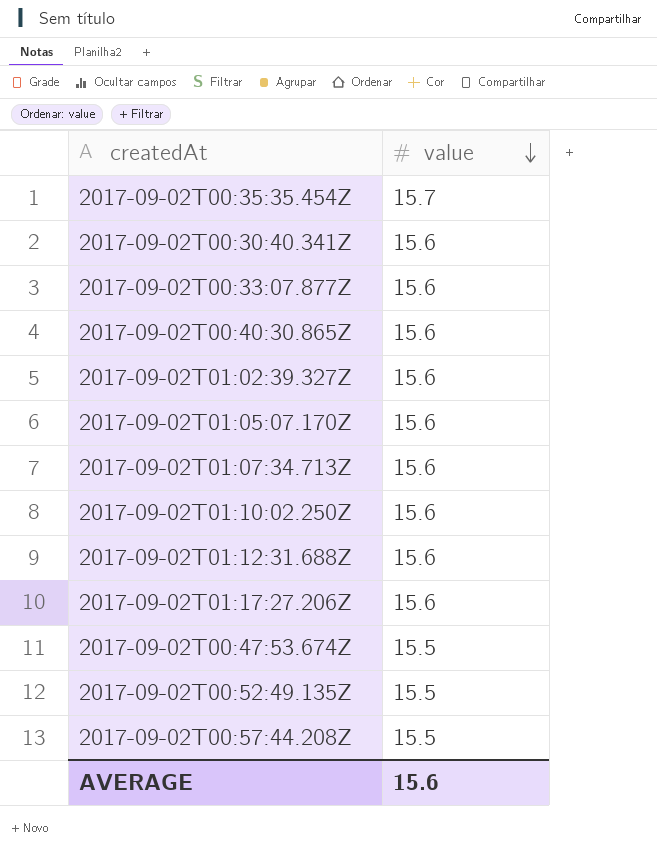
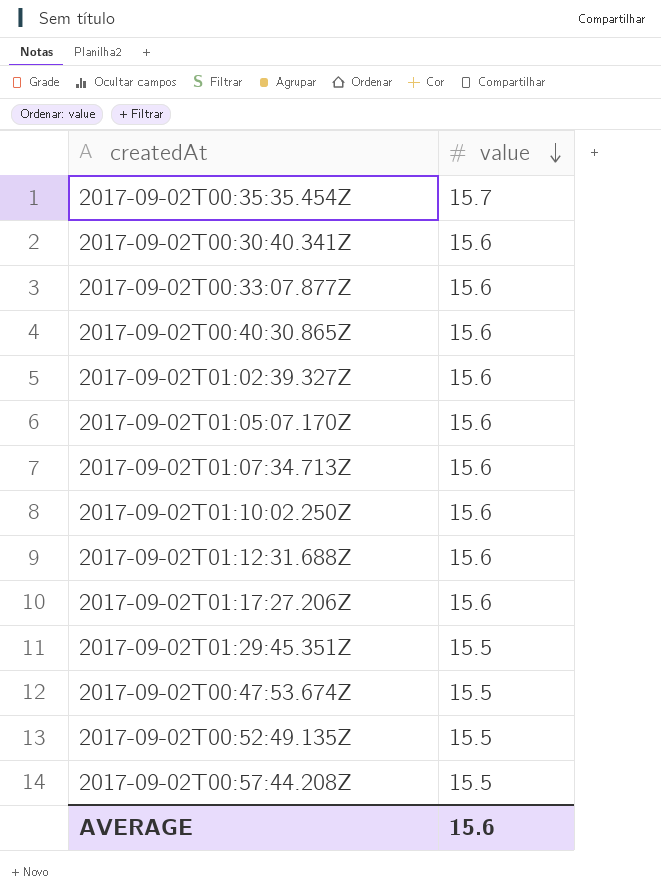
row 2017-09-02T01:29:45.351Z: none -> 15.5

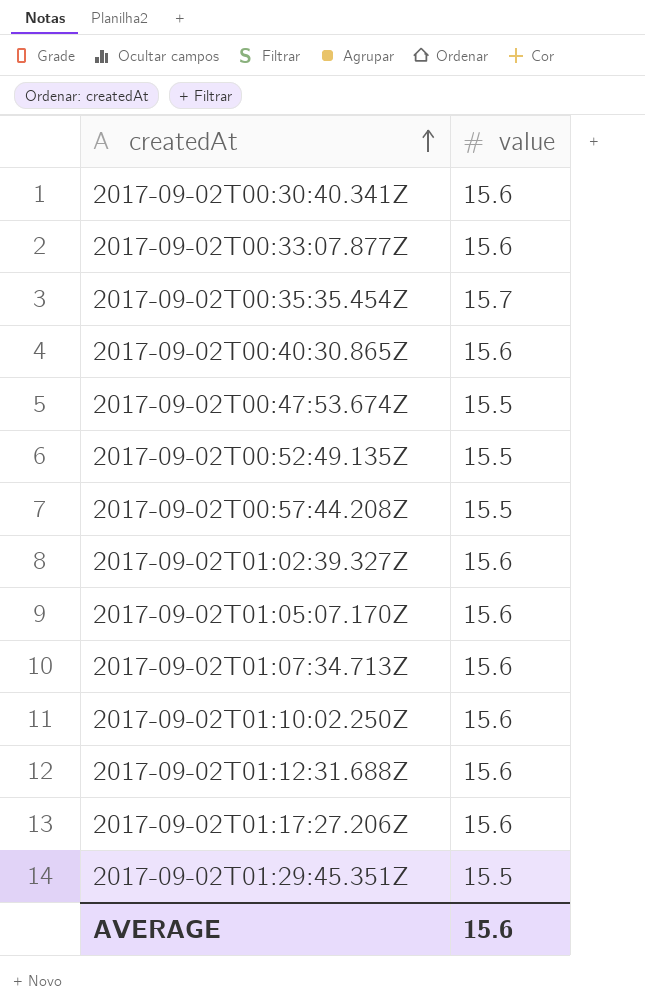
row order: value descending -> createdAt ascending

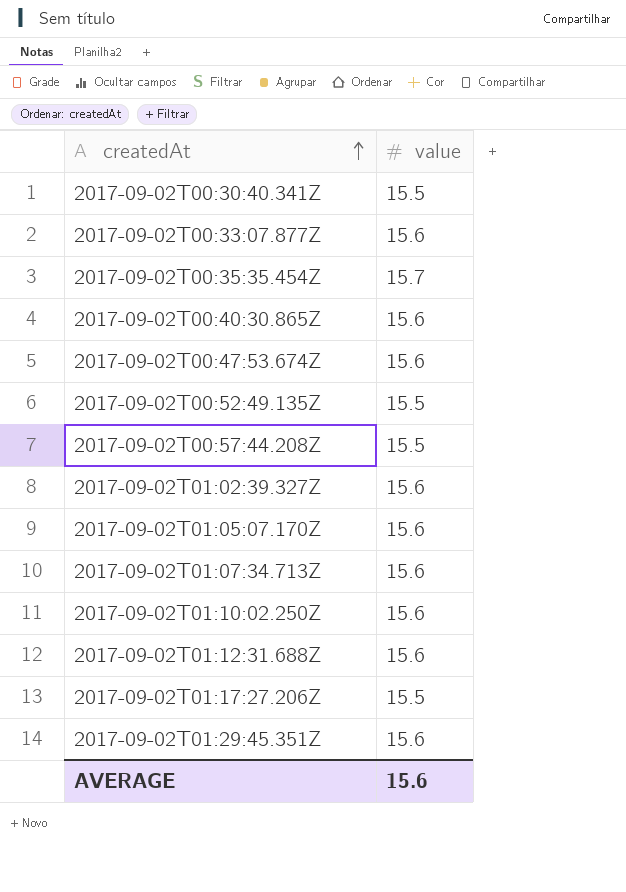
2017-09-02T00:30:40.341Z | value: 15.6 -> 15.5
2017-09-02T00:47:53.674Z | value: 15.5 -> 15.6
2017-09-02T01:17:27.206Z | value: 15.6 -> 15.5
2017-09-02T01:29:45.351Z | value: 15.5 -> 15.6

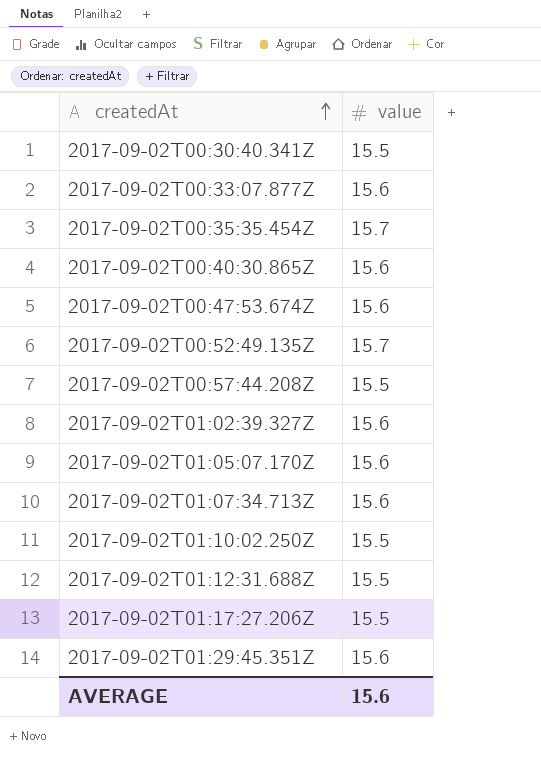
2017-09-02T00:52:49.135Z | value: 15.5 -> 15.7
2017-09-02T01:10:02.250Z | value: 15.6 -> 15.5
2017-09-02T01:12:31.688Z | value: 15.6 -> 15.5

